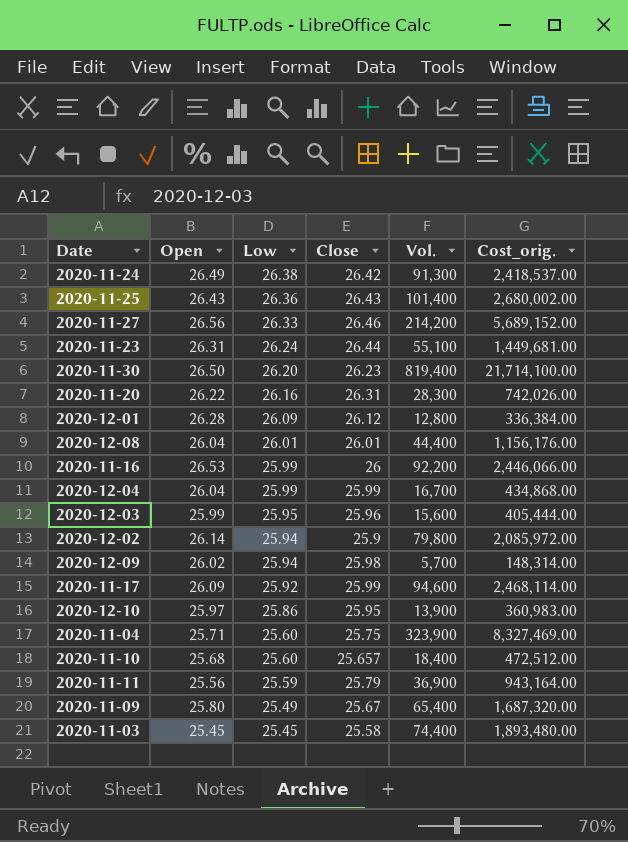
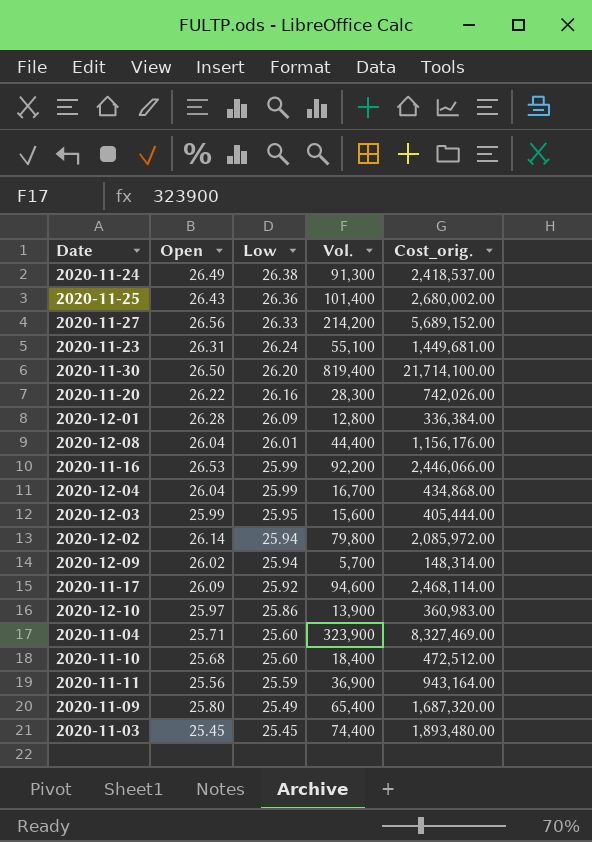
column Close | position: 4 -> none

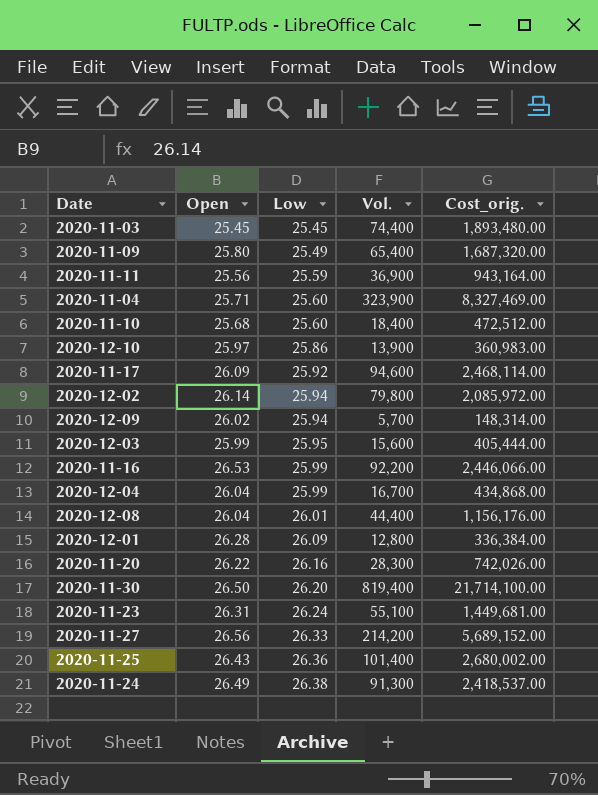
row order: Low descending -> Low ascending

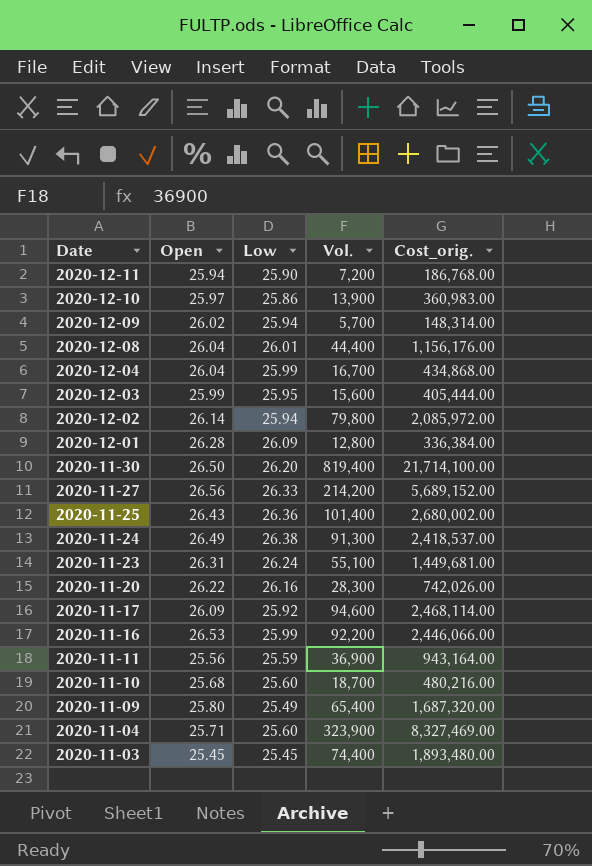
row order: Low ascending -> Date descending
row 2020-12-11: none -> 25.94 | 25.90 | 7,200 | 186,768.00
2020-11-10 | Vol.: 18,400 -> 18,700
2020-11-10 | Cost_orig.: 472,512.00 -> 480,216.00

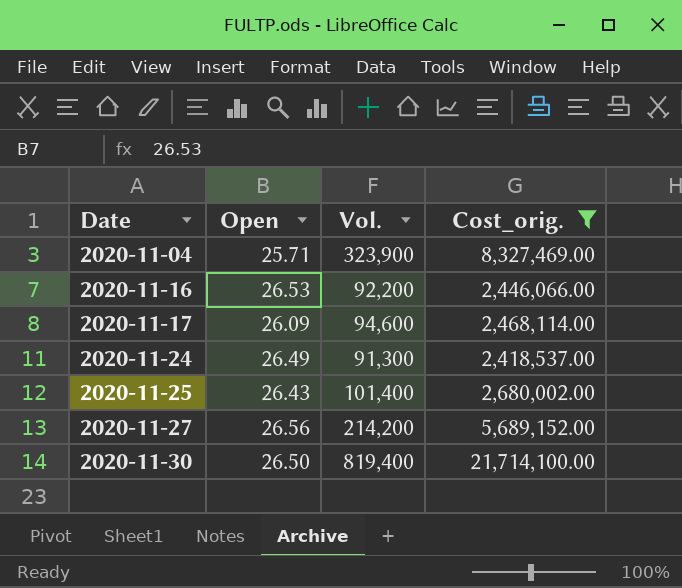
filter: none -> Cost_orig. >= 2,418,537.00
row order: Date descending -> Date ascending
column Low | position: 3 -> none

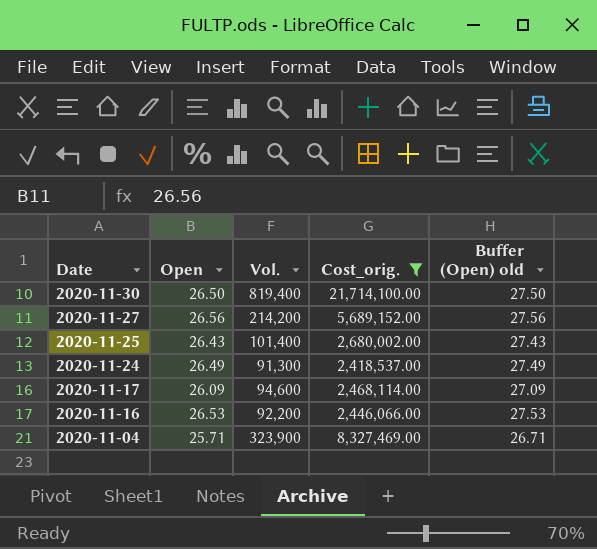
row order: Date ascending -> Date descending
column Buffer (Open) old | formula: none -> [Open] + 1

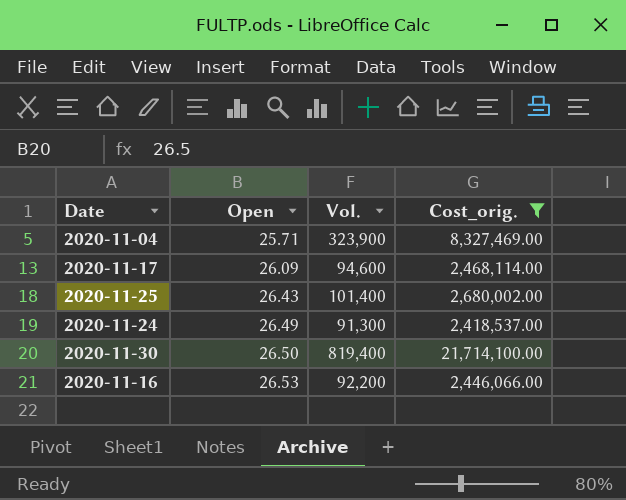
row order: Date descending -> Open ascending
column Buffer (Open) old | formula: [Open] + 1 -> none
row 2020-11-27: 26.56 | 214,200 | 5,689,152.00 | 27.56 -> none

